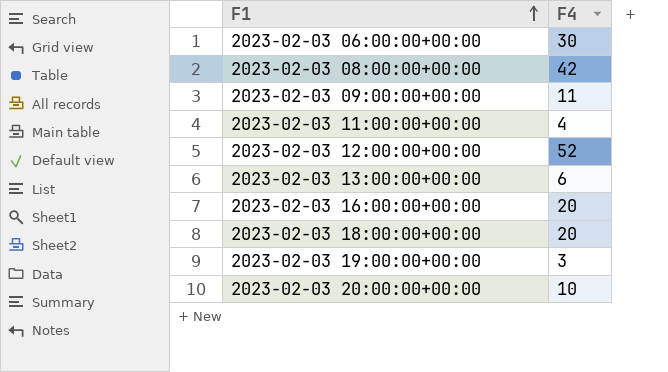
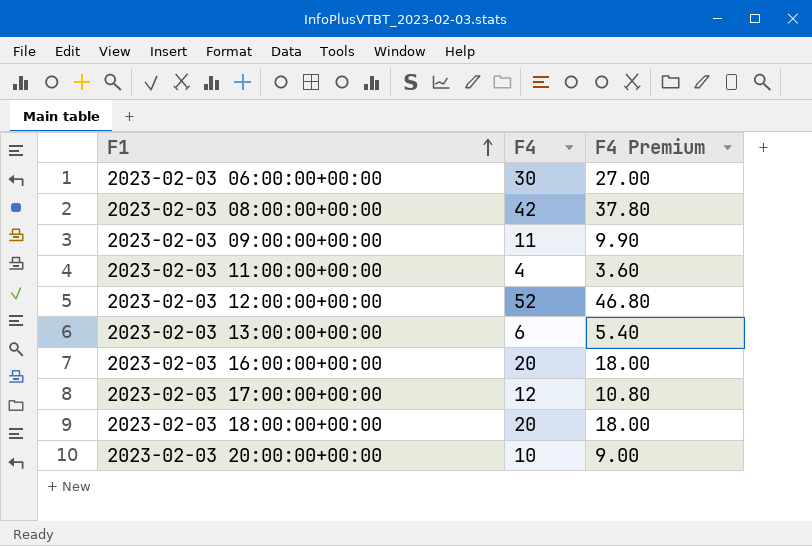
column F4 Premium | formula: none -> [F4] * 0.9
row 2023-02-03 19:00:00+00:00: 3 -> none
row 2023-02-03 17:00:00+00:00: none -> 12 | 10.80

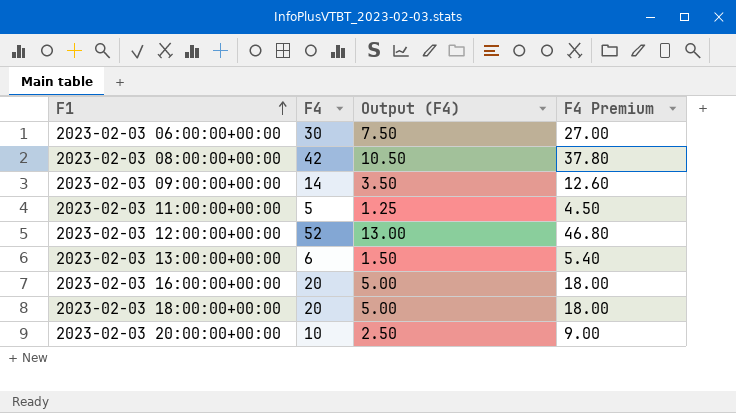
column Output (F4) | formula: none -> [F4] * 0.25
row 2023-02-03 17:00:00+00:00: 12 | 10.80 -> none
2023-02-03 09:00:00+00:00 | F4: 11 -> 14
2023-02-03 09:00:00+00:00 | F4 Premium: 9.90 -> 12.60
2023-02-03 11:00:00+00:00 | F4: 4 -> 5
2023-02-03 11:00:00+00:00 | F4 Premium: 3.60 -> 4.50

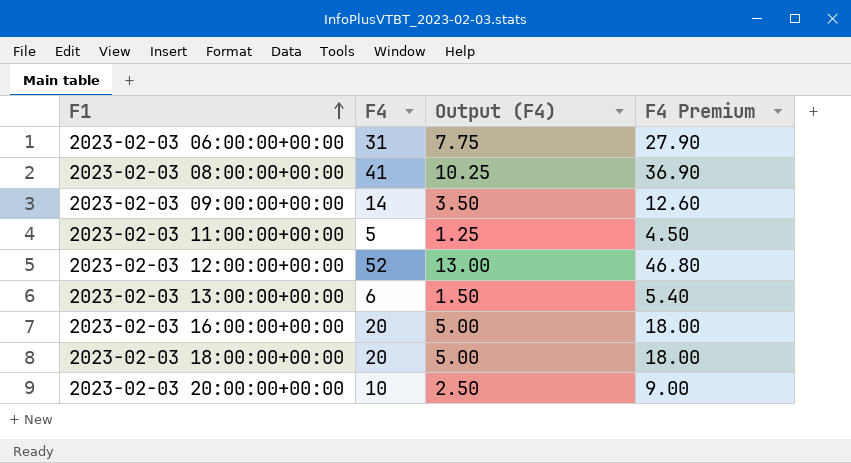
2023-02-03 06:00:00+00:00 | F4: 30 -> 31
2023-02-03 06:00:00+00:00 | Output (F4): 7.50 -> 7.75
2023-02-03 06:00:00+00:00 | F4 Premium: 27.00 -> 27.90
2023-02-03 08:00:00+00:00 | F4: 42 -> 41
2023-02-03 08:00:00+00:00 | Output (F4): 10.50 -> 10.25
2023-02-03 08:00:00+00:00 | F4 Premium: 37.80 -> 36.90

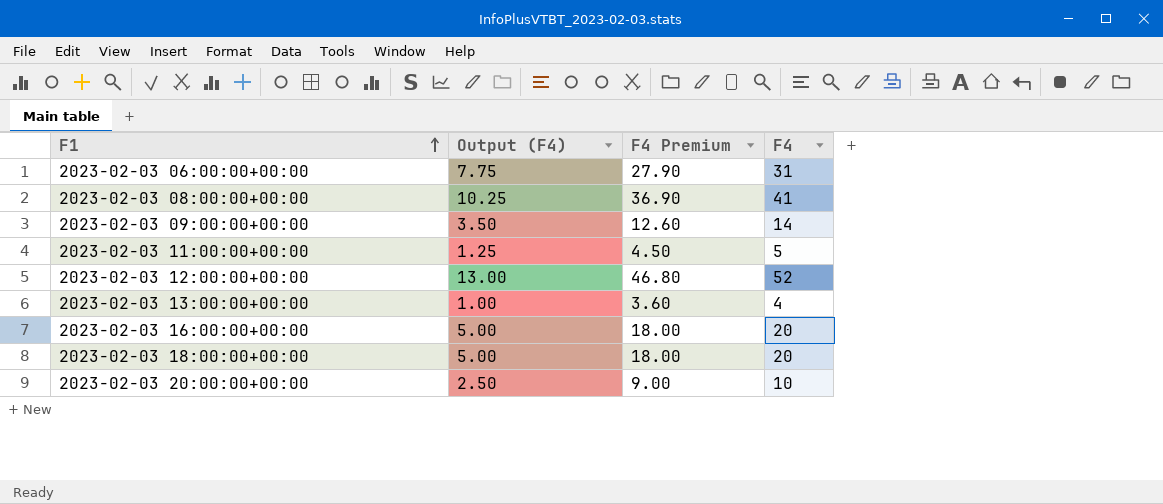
column F4 | position: 2 -> 4
2023-02-03 13:00:00+00:00 | Output (F4): 1.50 -> 1.00
2023-02-03 13:00:00+00:00 | F4 Premium: 5.40 -> 3.60
2023-02-03 13:00:00+00:00 | F4: 6 -> 4

